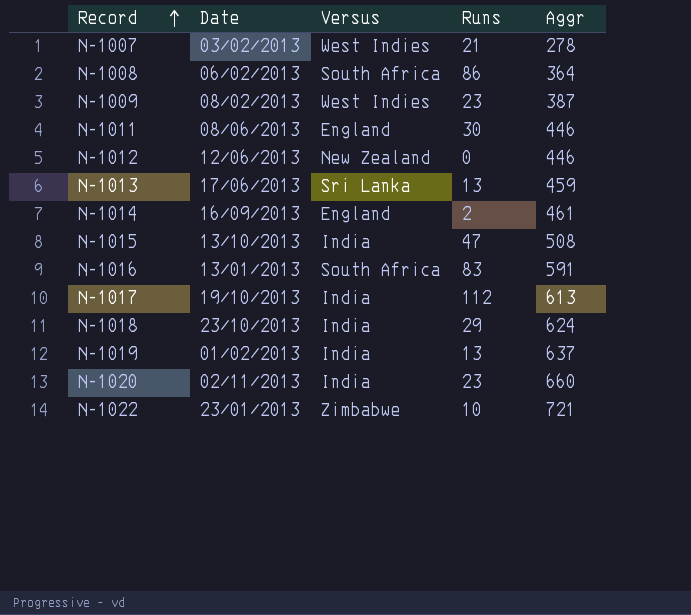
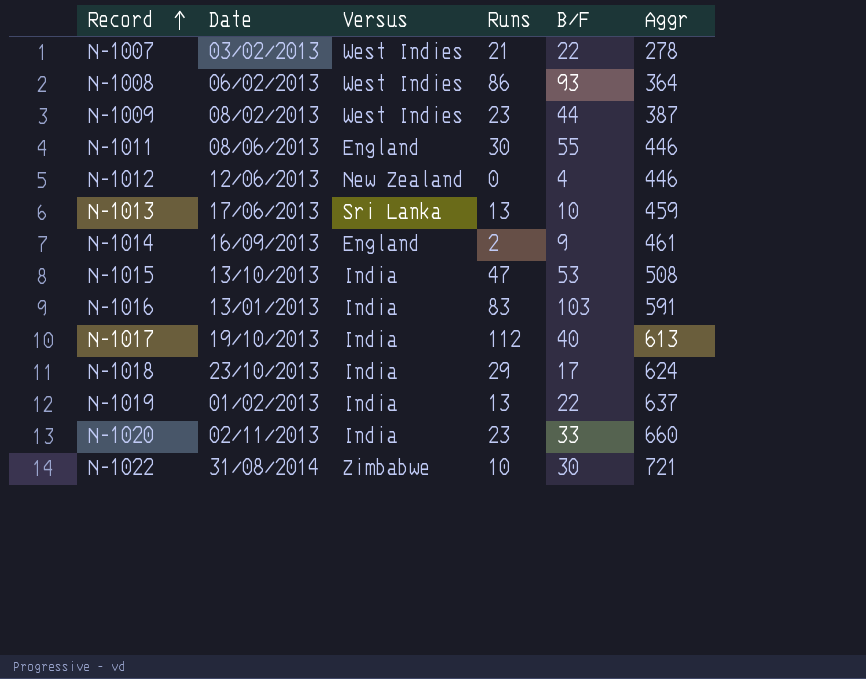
column B/F | position: none -> 5
N-1008 | Versus: South Africa -> West Indies
N-1016 | Versus: South Africa -> India
N-1022 | Date: 23/01/2013 -> 31/08/2014

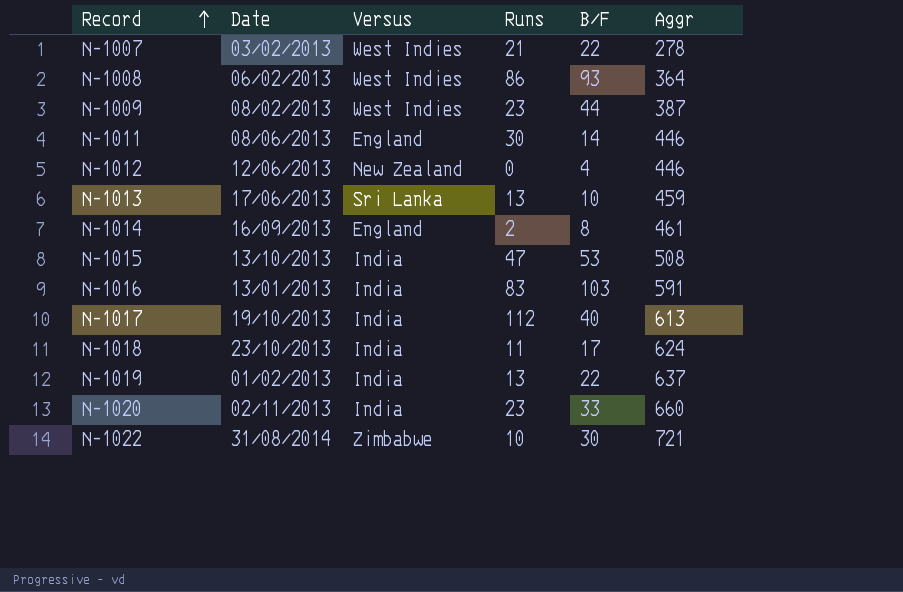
N-1011 | B/F: 55 -> 14
N-1014 | B/F: 9 -> 8
N-1018 | Runs: 29 -> 11

